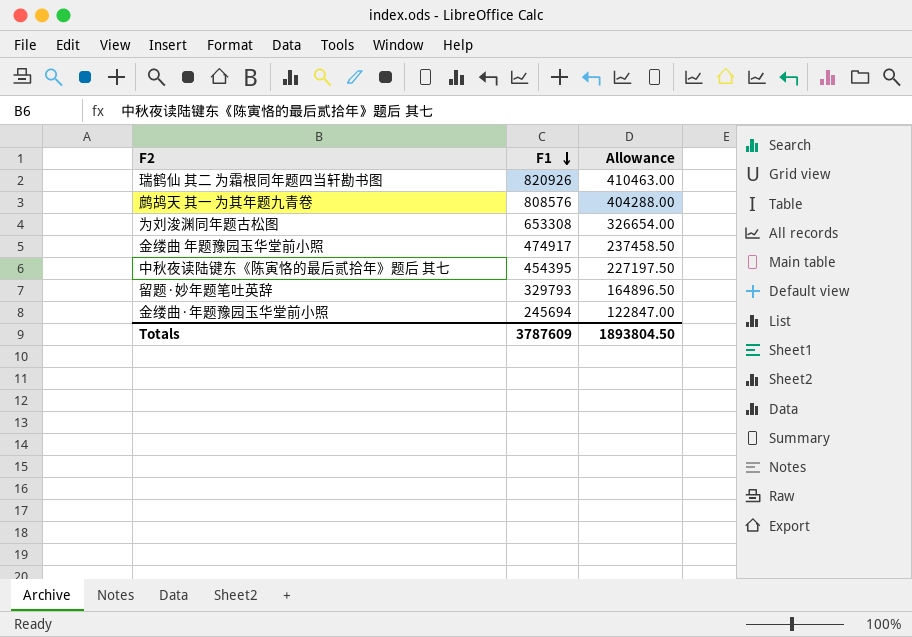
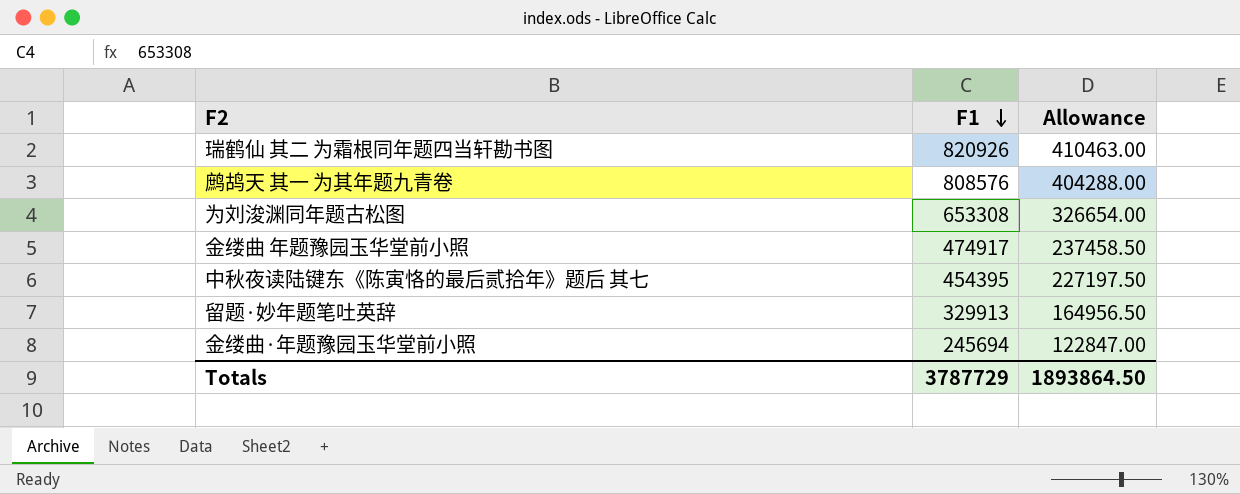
留题·妙年题笔吐英辞 | F1: 329793 -> 329913
留题·妙年题笔吐英辞 | Allowance: 164896.50 -> 164956.50
Totals | F1: 3787609 -> 3787729
Totals | Allowance: 1893804.50 -> 1893864.50

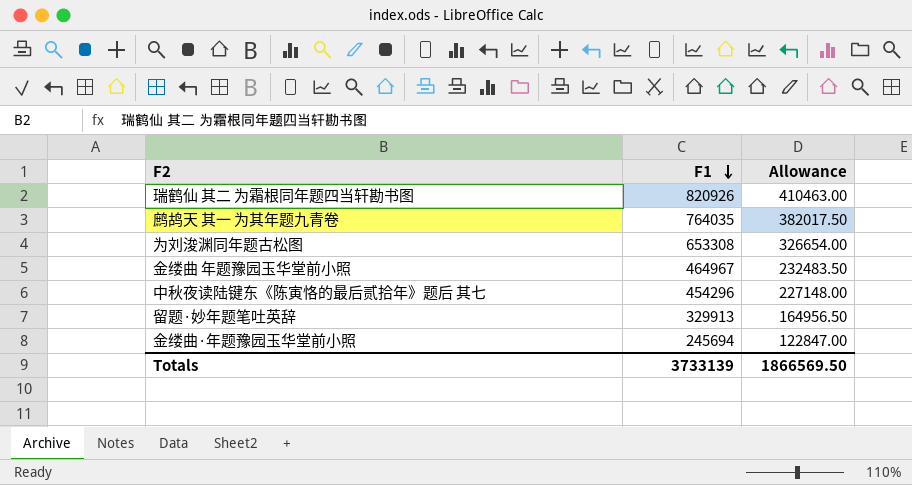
鹧鸪天 其一 为其年题九青卷 | F1: 808576 -> 764035
鹧鸪天 其一 为其年题九青卷 | Allowance: 404288.00 -> 382017.50
金缕曲 年题豫园玉华堂前小照 | F1: 474917 -> 464967
金缕曲 年题豫园玉华堂前小照 | Allowance: 237458.50 -> 232483.50
中秋夜读陆键东《陈寅恪的最后贰拾年》题后 其七 | F1: 454395 -> 454296
中秋夜读陆键东《陈寅恪的最后贰拾年》题后 其七 | Allowance: 227197.50 -> 227148.00
Totals | F1: 3787729 -> 3733139
Totals | Allowance: 1893864.50 -> 1866569.50

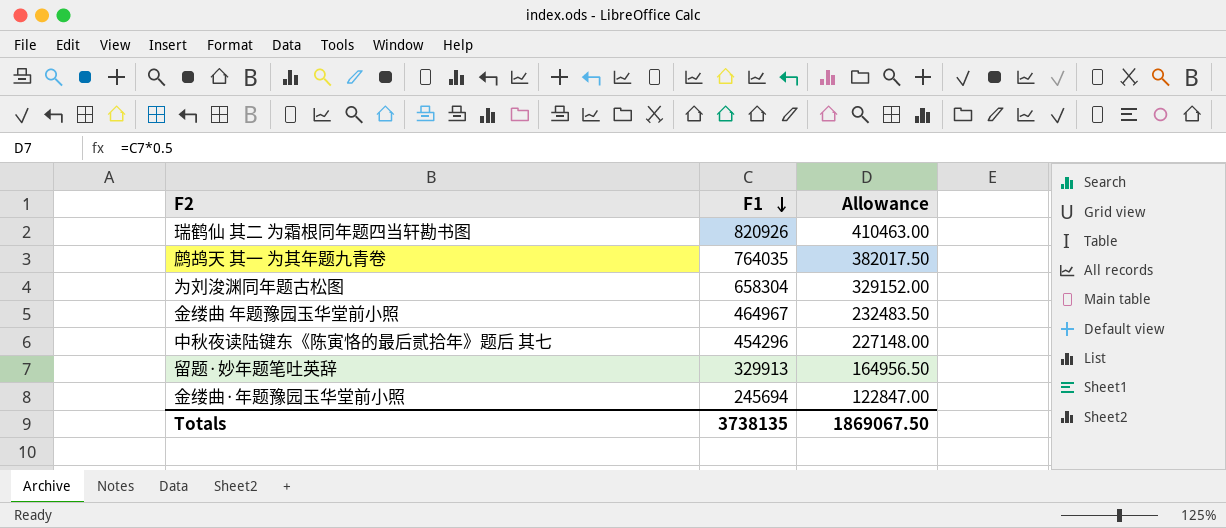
为刘浚渊同年题古松图 | F1: 653308 -> 658304
为刘浚渊同年题古松图 | Allowance: 326654.00 -> 329152.00
Totals | F1: 3733139 -> 3738135
Totals | Allowance: 1866569.50 -> 1869067.50

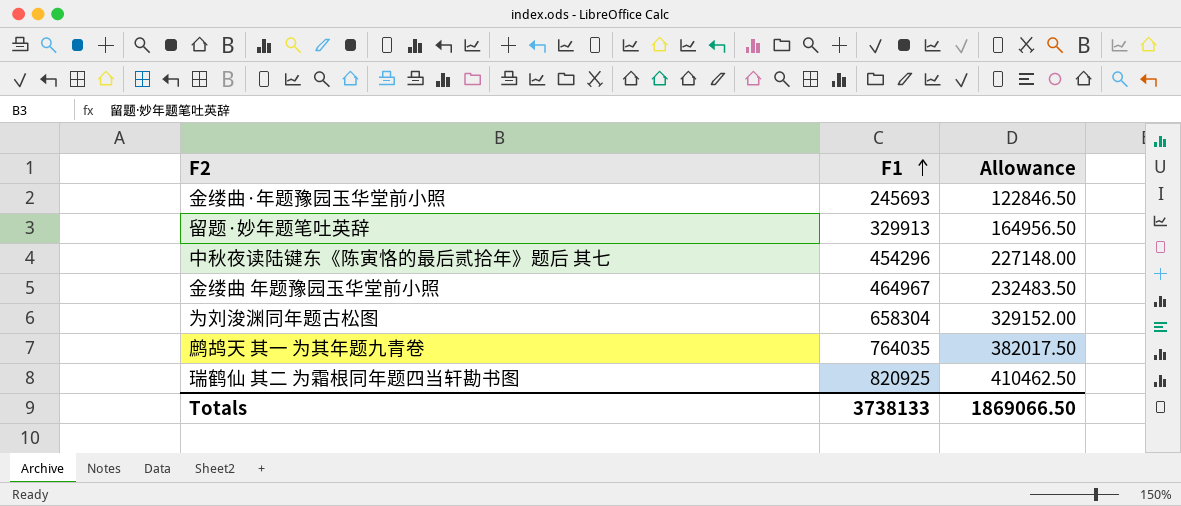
row order: F1 descending -> F1 ascending
金缕曲·年题豫园玉华堂前小照 | F1: 245694 -> 245693
金缕曲·年题豫园玉华堂前小照 | Allowance: 122847.00 -> 122846.50
瑞鹤仙 其二 为霜根同年题四当轩勘书图 | F1: 820926 -> 820925
瑞鹤仙 其二 为霜根同年题四当轩勘书图 | Allowance: 410463.00 -> 410462.50
Totals | F1: 3738135 -> 3738133
Totals | Allowance: 1869067.50 -> 1869066.50

